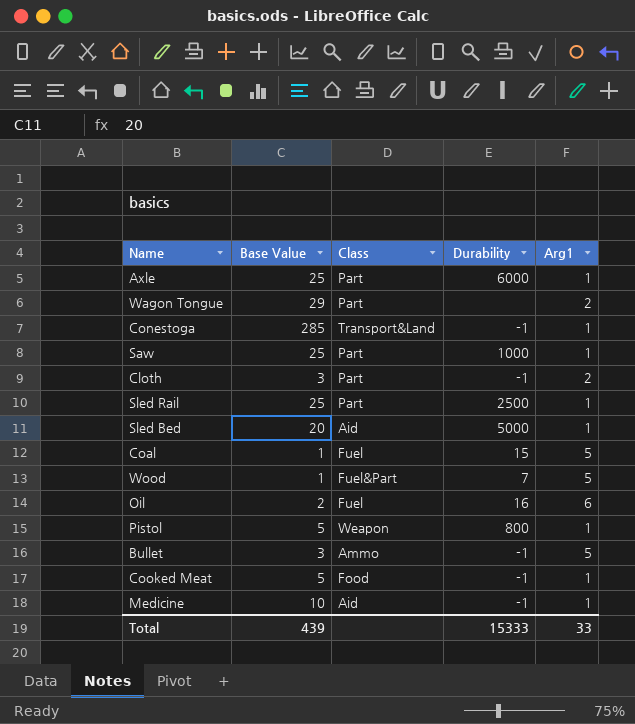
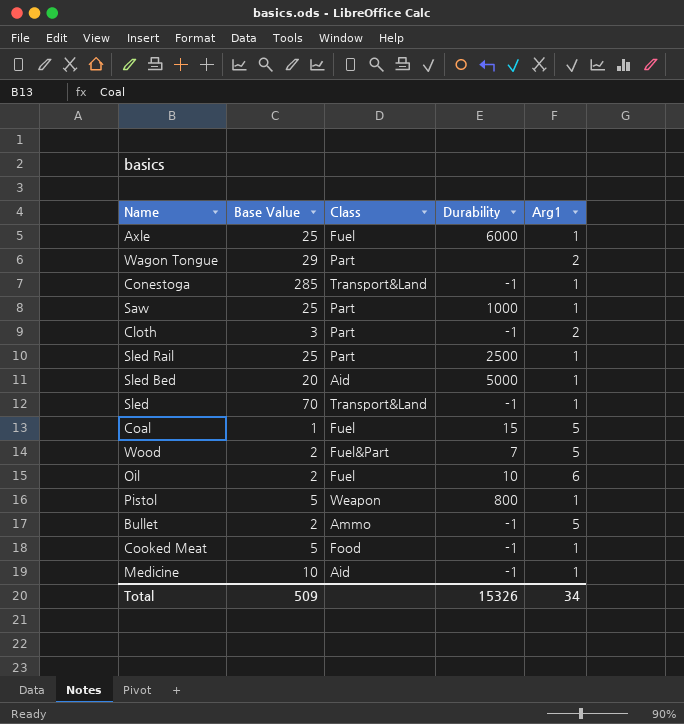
Axle | Class: Part -> Fuel
row Sled: none -> 70 | Transport&Land | -1 | 1
Wood | Base Value: 1 -> 2
Oil | Durability: 16 -> 10
Bullet | Base Value: 3 -> 2
Total | Base Value: 439 -> 509
Total | Durability: 15333 -> 15326
Total | Arg1: 33 -> 34

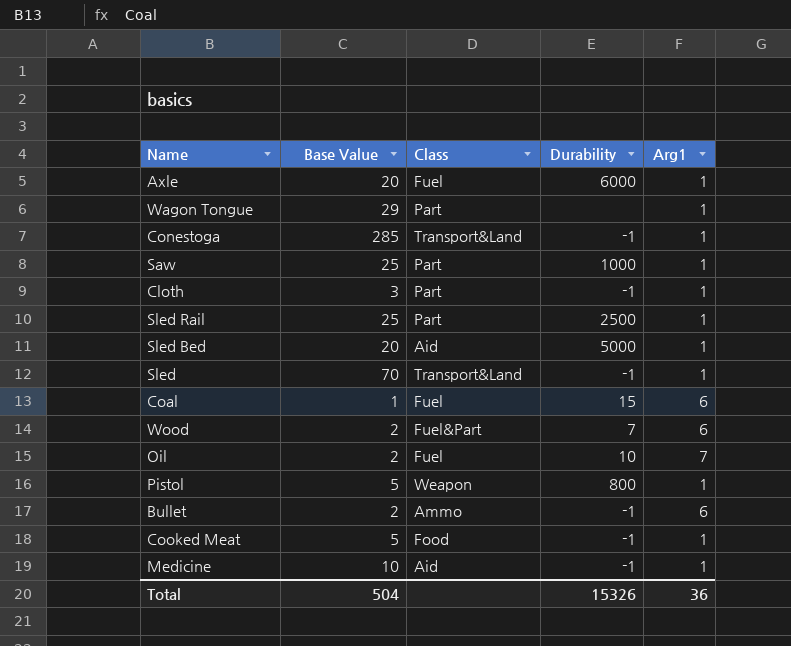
Axle | Base Value: 25 -> 20
Wagon Tongue | Arg1: 2 -> 1
Cloth | Arg1: 2 -> 1
Coal | Arg1: 5 -> 6
Wood | Arg1: 5 -> 6
Oil | Arg1: 6 -> 7
Bullet | Arg1: 5 -> 6
Total | Base Value: 509 -> 504
Total | Arg1: 34 -> 36

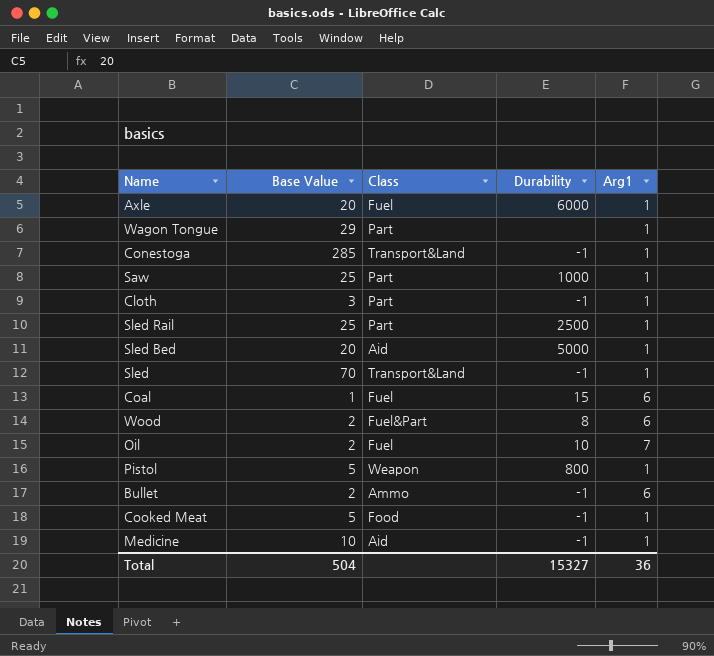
Wood | Durability: 7 -> 8
Total | Durability: 15326 -> 15327

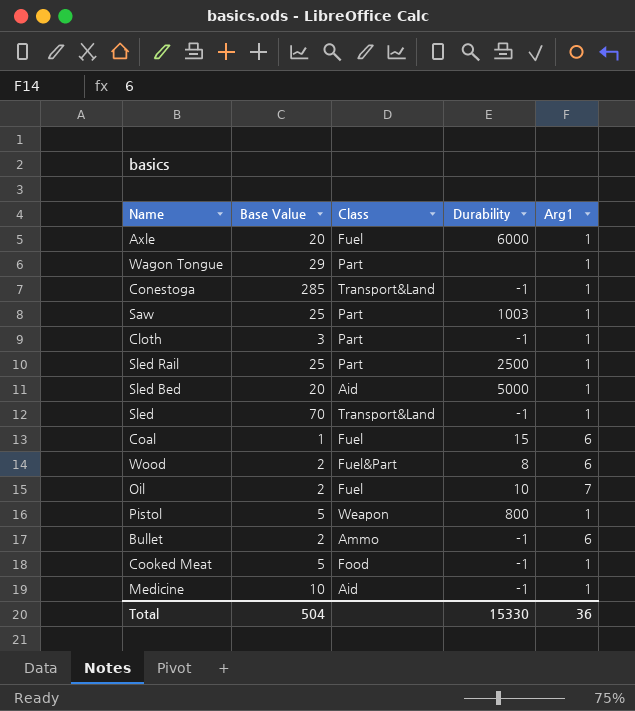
Saw | Durability: 1000 -> 1003
Total | Durability: 15327 -> 15330

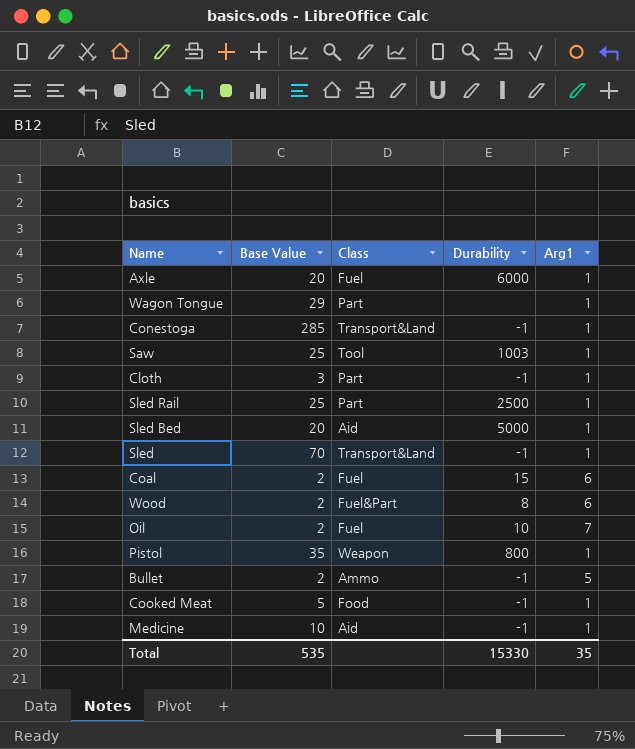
Saw | Class: Part -> Tool
Coal | Base Value: 1 -> 2
Pistol | Base Value: 5 -> 35
Bullet | Arg1: 6 -> 5
Total | Base Value: 504 -> 535
Total | Arg1: 36 -> 35

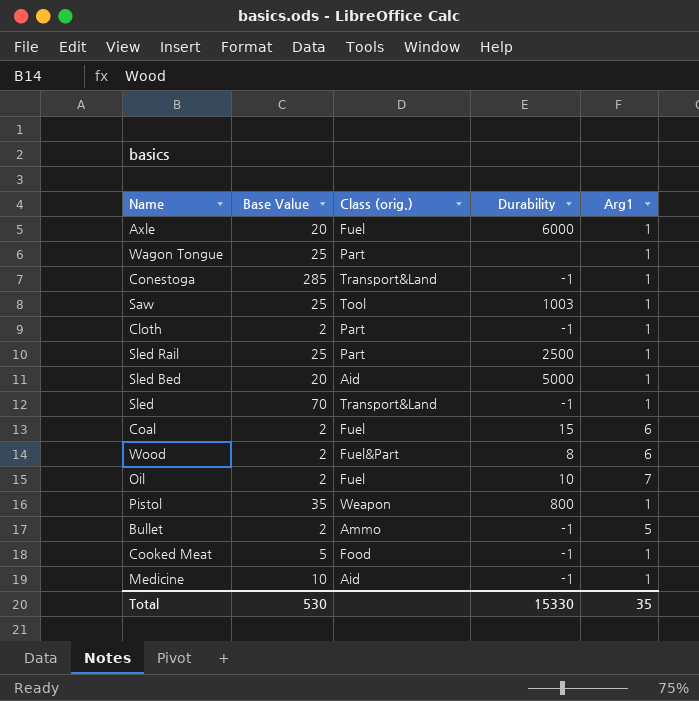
column name: Class -> Class (orig.)
Wagon Tongue | Base Value: 29 -> 25
Cloth | Base Value: 3 -> 2
Total | Base Value: 535 -> 530

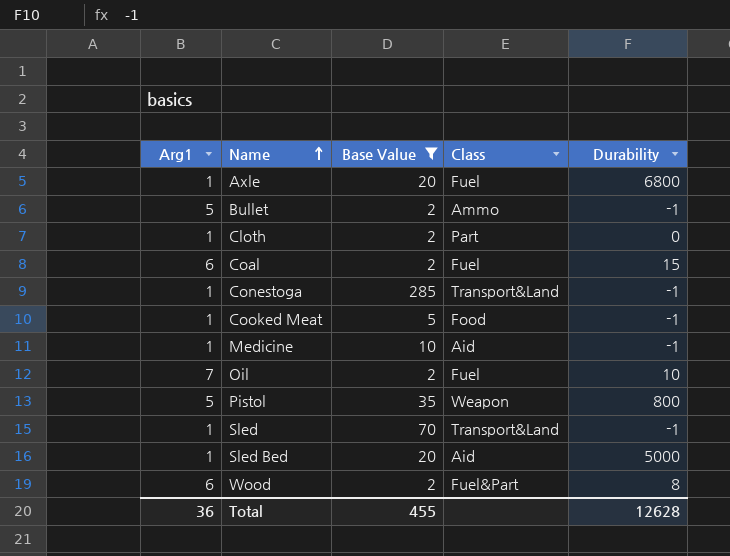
filter: none -> Base Value != 25
row order: none -> Name ascending
column Arg1 | position: 5 -> 1
column name: Class (orig.) -> Class
Axle | Durability: 6000 -> 6800
Cloth | Durability: -1 -> 0
Pistol | Arg1: 1 -> 5
Total | Arg1: 35 -> 36
Total | Base Value: 530 -> 455
Total | Durability: 15330 -> 12628

